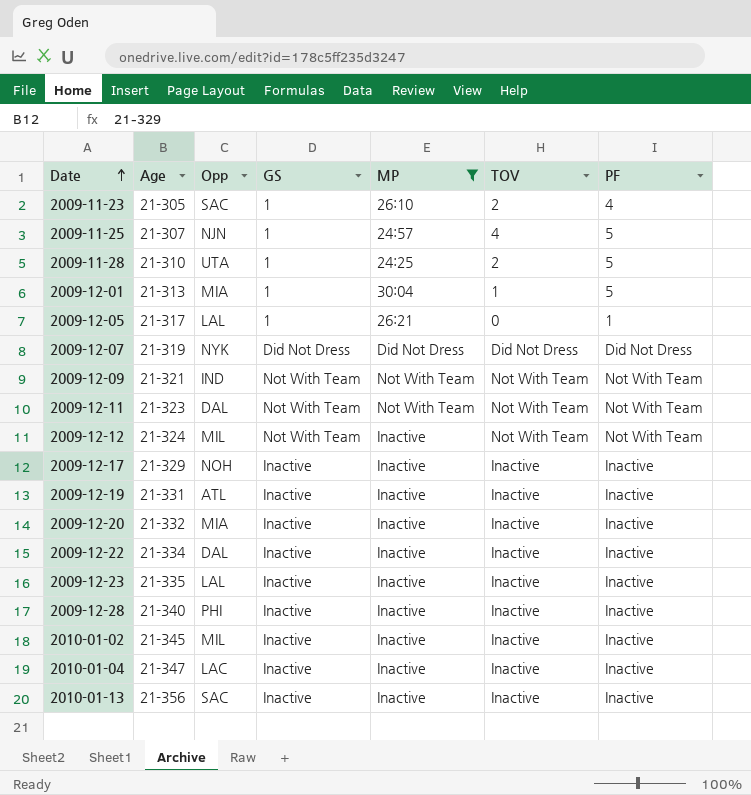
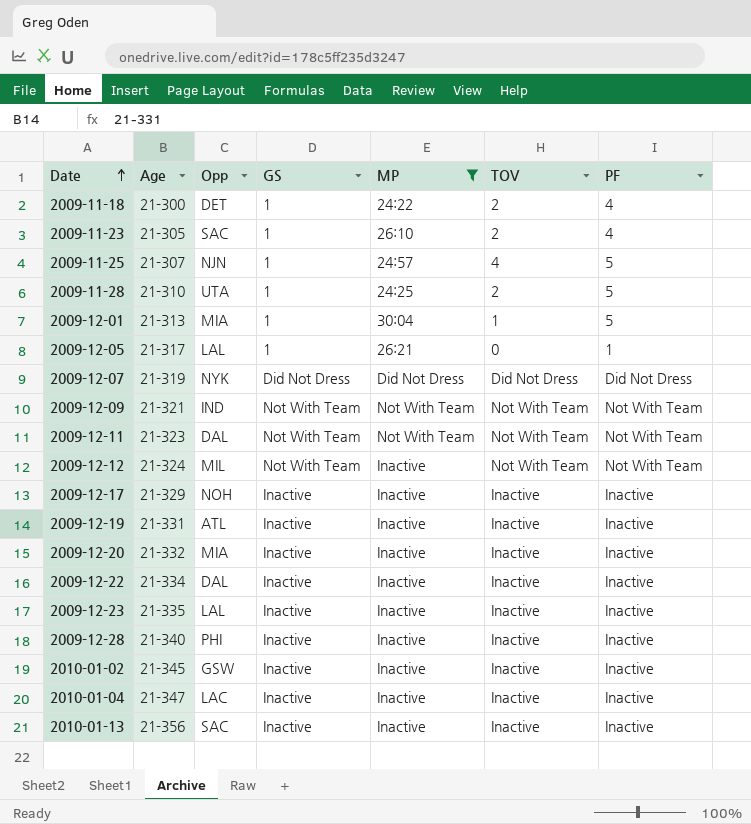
row 2009-11-18: none -> 21-300 | DET | 1 | 24:22 | 2 | 4
2010-01-02 | Opp: MIL -> GSW

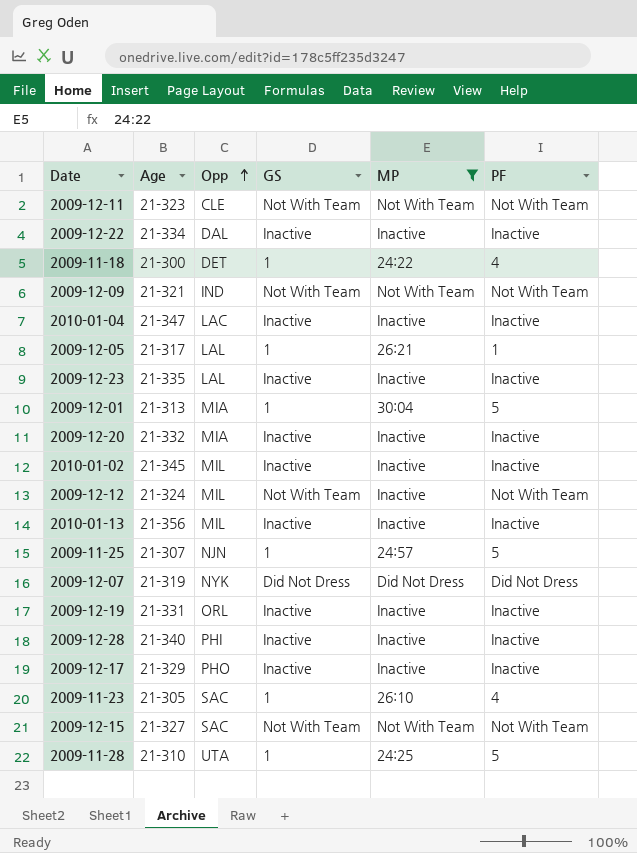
row order: Date ascending -> Opp ascending
column TOV | position: 6 -> none
2009-12-11 | Opp: DAL -> CLE
2010-01-02 | Opp: GSW -> MIL
2010-01-13 | Opp: SAC -> MIL
2009-12-19 | Opp: ATL -> ORL
2009-12-17 | Opp: NOH -> PHO
row 2009-12-15: none -> 21-327 | SAC | Not With Team | Not With Team | Not With Team

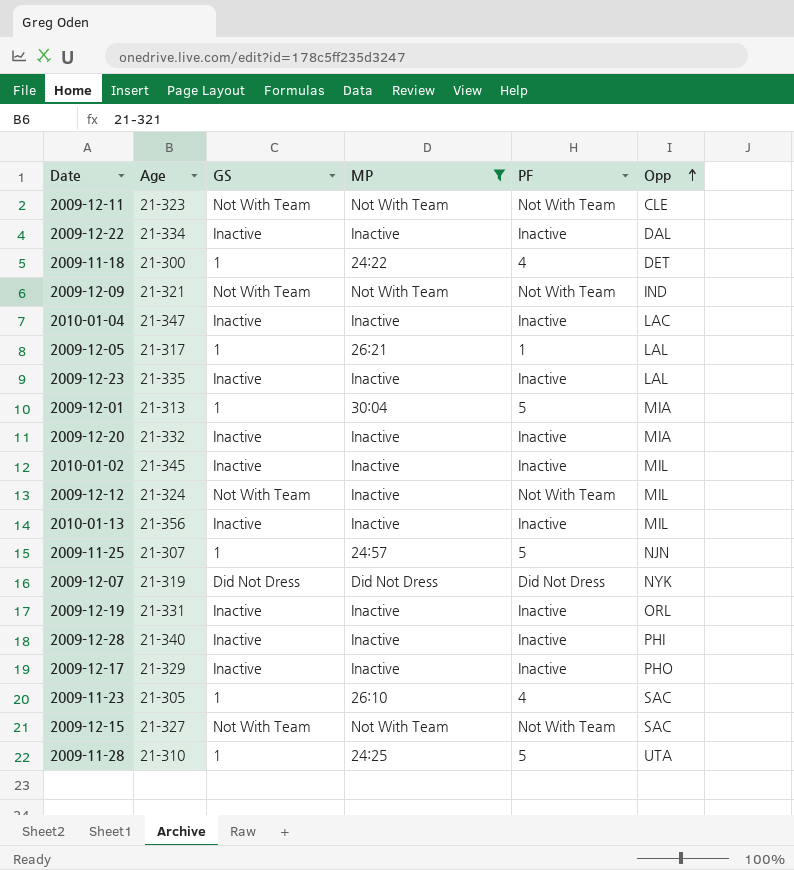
column Opp | position: 3 -> 6

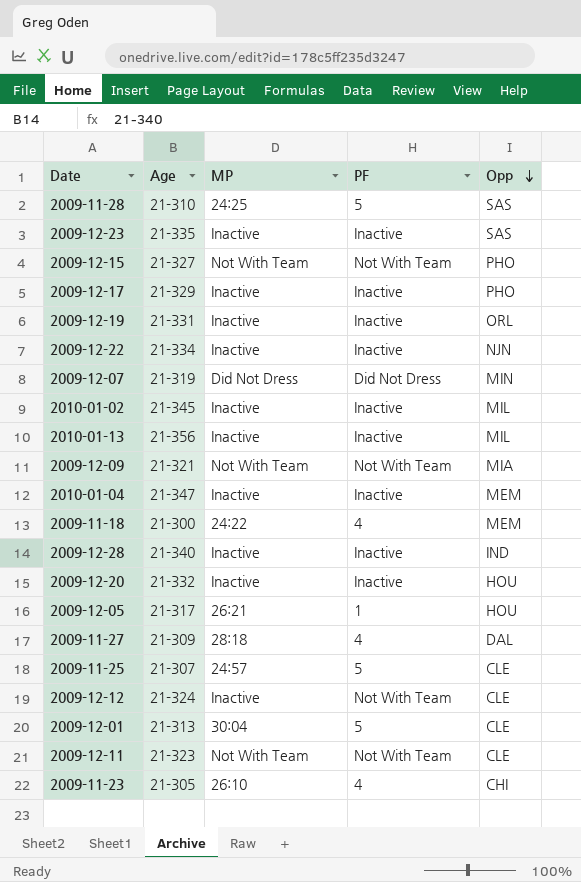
filter: MP != 28:18 -> none
row order: Opp ascending -> Opp descending
column GS | position: 3 -> none
2009-11-28 | Opp: UTA -> SAS
2009-12-23 | Opp: LAL -> SAS
2009-12-15 | Opp: SAC -> PHO
2009-12-22 | Opp: DAL -> NJN
2009-12-07 | Opp: NYK -> MIN
2009-12-09 | Opp: IND -> MIA
2010-01-04 | Opp: LAC -> MEM
2009-11-18 | Opp: DET -> MEM
2009-12-28 | Opp: PHI -> IND
2009-12-20 | Opp: MIA -> HOU
2009-12-05 | Opp: LAL -> HOU
2009-11-25 | Opp: NJN -> CLE
2009-12-12 | Opp: MIL -> CLE
2009-12-01 | Opp: MIA -> CLE
2009-11-23 | Opp: SAC -> CHI

